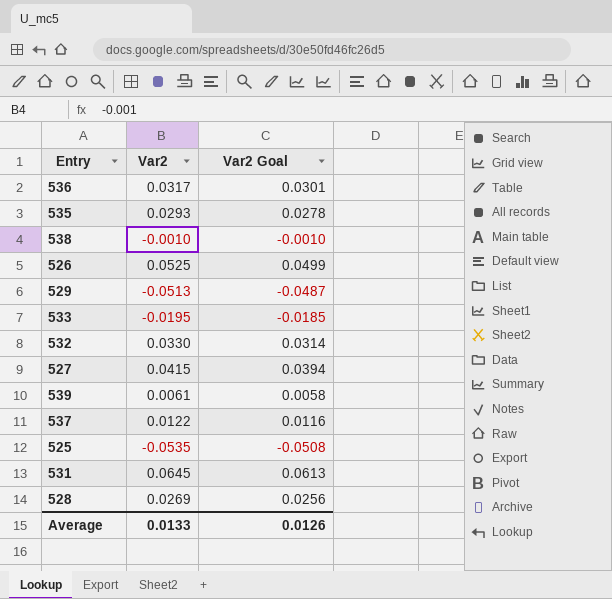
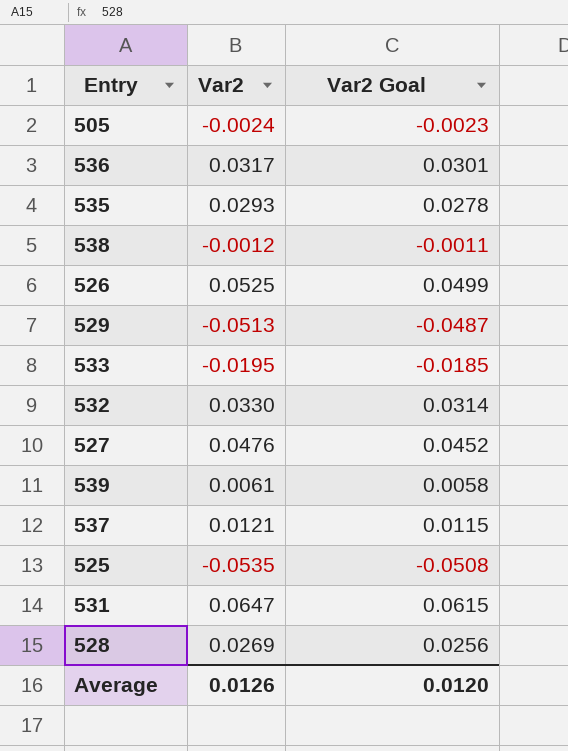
row 505: none -> -0.0024 | -0.0023
538 | Var2: -0.0010 -> -0.0012
538 | Var2 Goal: -0.0010 -> -0.0011
527 | Var2: 0.0415 -> 0.0476
527 | Var2 Goal: 0.0394 -> 0.0452
537 | Var2: 0.0122 -> 0.0121
537 | Var2 Goal: 0.0116 -> 0.0115
531 | Var2: 0.0645 -> 0.0647
531 | Var2 Goal: 0.0613 -> 0.0615
Average | Var2: 0.0133 -> 0.0126
Average | Var2 Goal: 0.0126 -> 0.0120

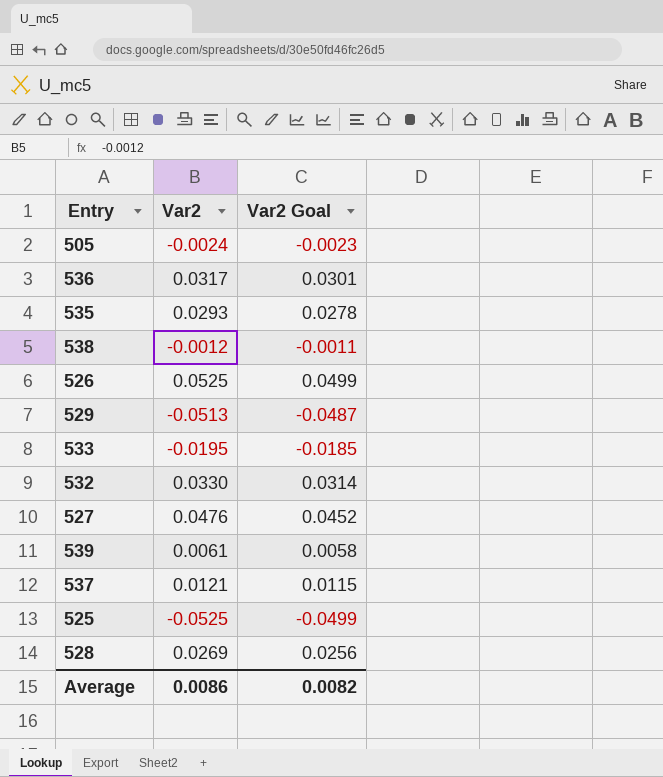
row 531: 0.0647 | 0.0615 -> none
525 | Var2: -0.0535 -> -0.0525
525 | Var2 Goal: -0.0508 -> -0.0499
Average | Var2: 0.0126 -> 0.0086
Average | Var2 Goal: 0.0120 -> 0.0082

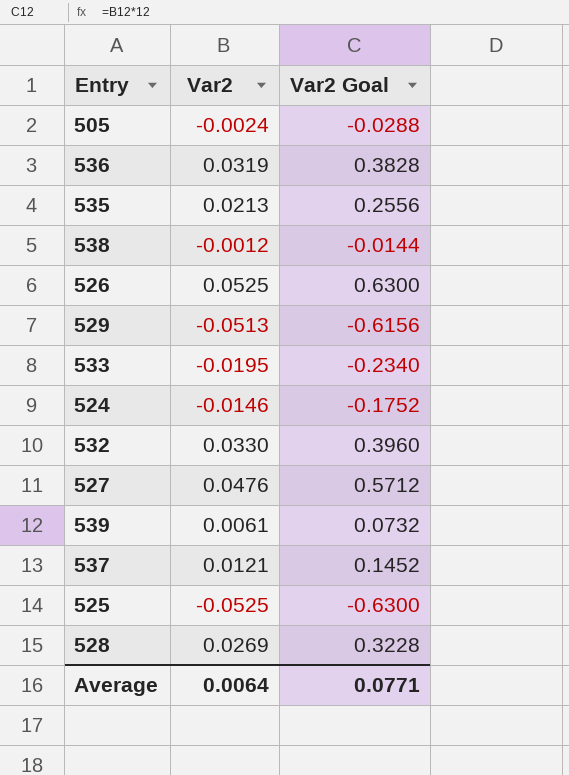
column Var2 Goal | formula: [Var2] * 0.95 -> [Var2] * 12
536 | Var2: 0.0317 -> 0.0319
535 | Var2: 0.0293 -> 0.0213
row 524: none -> -0.0146 | -0.1752
Average | Var2: 0.0086 -> 0.0064
Average | Var2 Goal: 0.0082 -> 0.0771

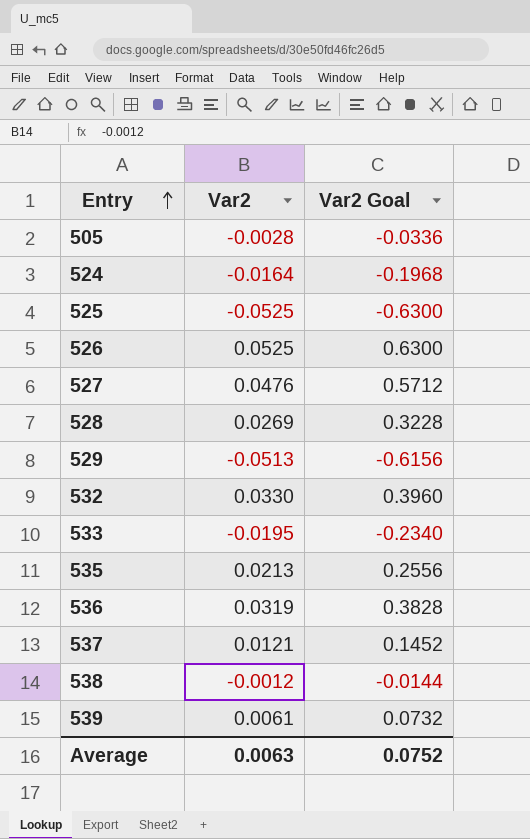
row order: none -> Entry ascending
505 | Var2: -0.0024 -> -0.0028
505 | Var2 Goal: -0.0288 -> -0.0336
524 | Var2: -0.0146 -> -0.0164
524 | Var2 Goal: -0.1752 -> -0.1968
Average | Var2: 0.0064 -> 0.0063
Average | Var2 Goal: 0.0771 -> 0.0752

